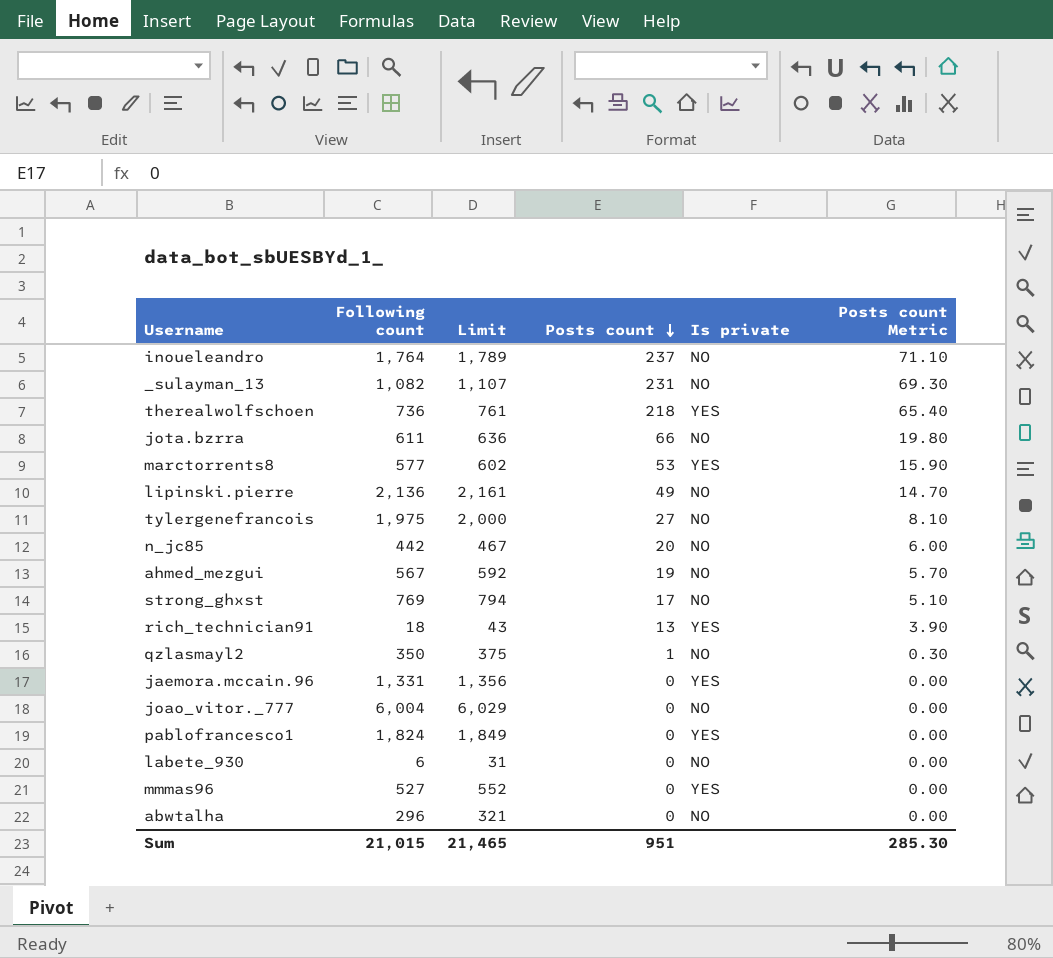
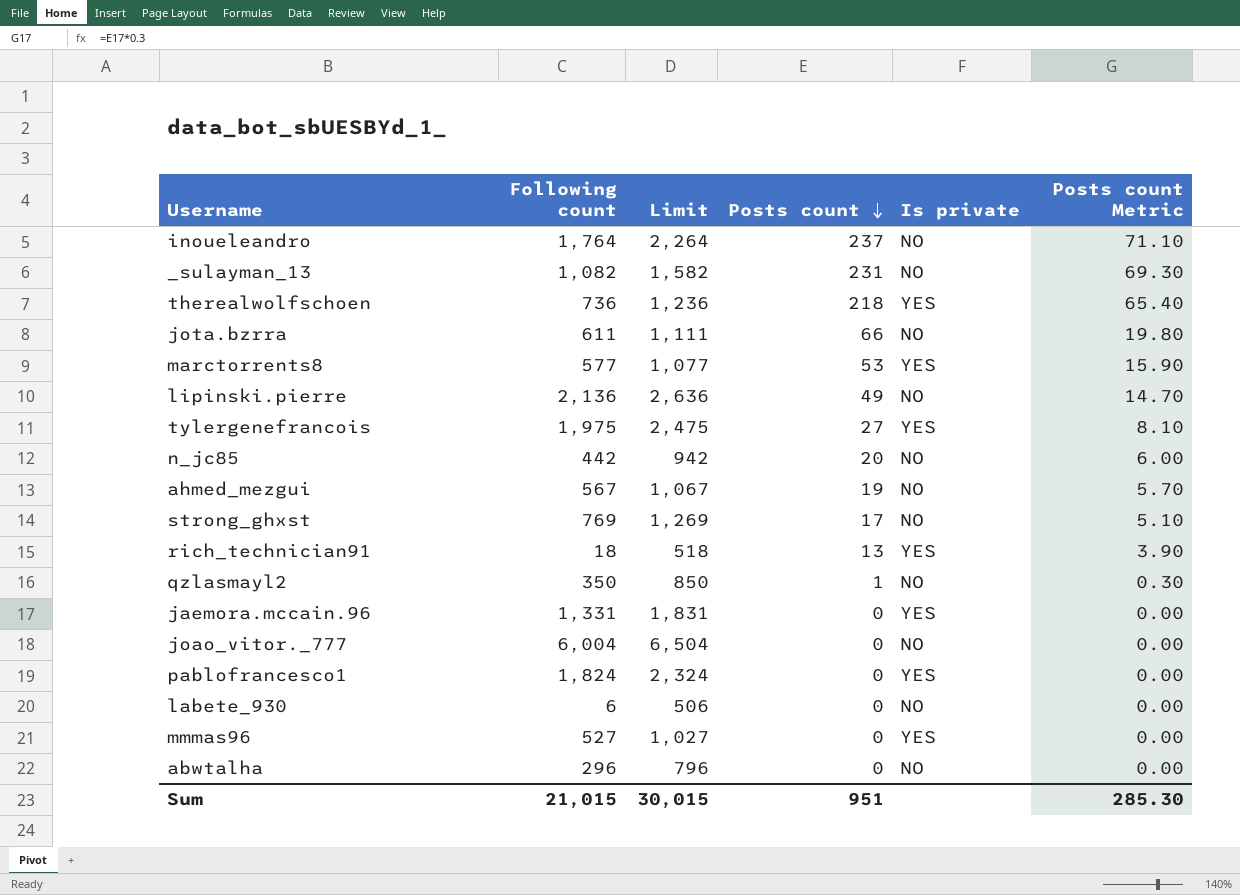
column Limit | formula: [Following count] + 25 -> [Following count] + 500
tylergenefrancois | Is private: NO -> YES
Sum | Limit: 21,465 -> 30,015

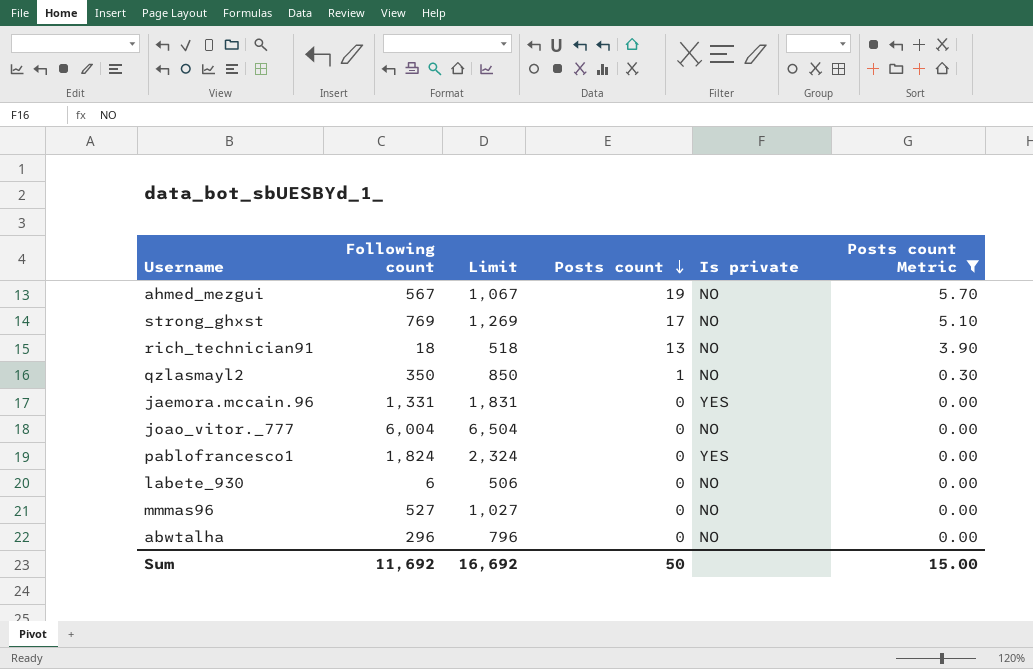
filter: none -> Posts count Metric <= 5.70
rich_technician91 | Is private: YES -> NO
mmmas96 | Is private: YES -> NO
Sum | Following count: 21,015 -> 11,692
Sum | Limit: 30,015 -> 16,692
Sum | Posts count: 951 -> 50
Sum | Posts count Metric: 285.30 -> 15.00

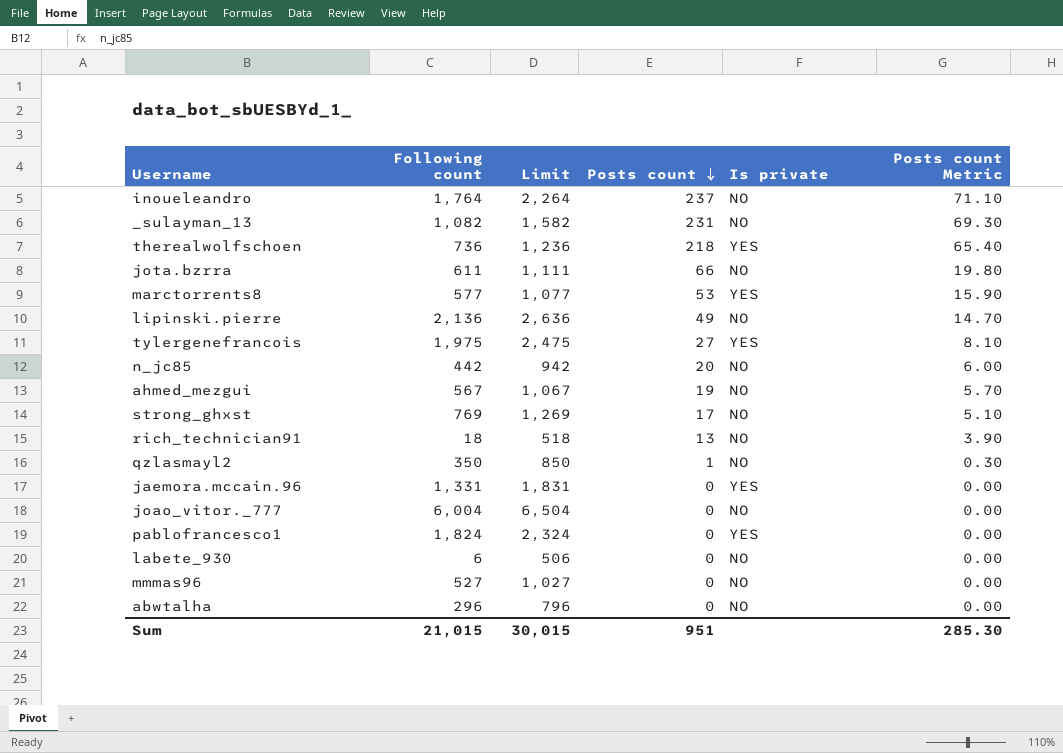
filter: Posts count Metric <= 5.70 -> none
Sum | Following count: 11,692 -> 21,015
Sum | Limit: 16,692 -> 30,015
Sum | Posts count: 50 -> 951
Sum | Posts count Metric: 15.00 -> 285.30

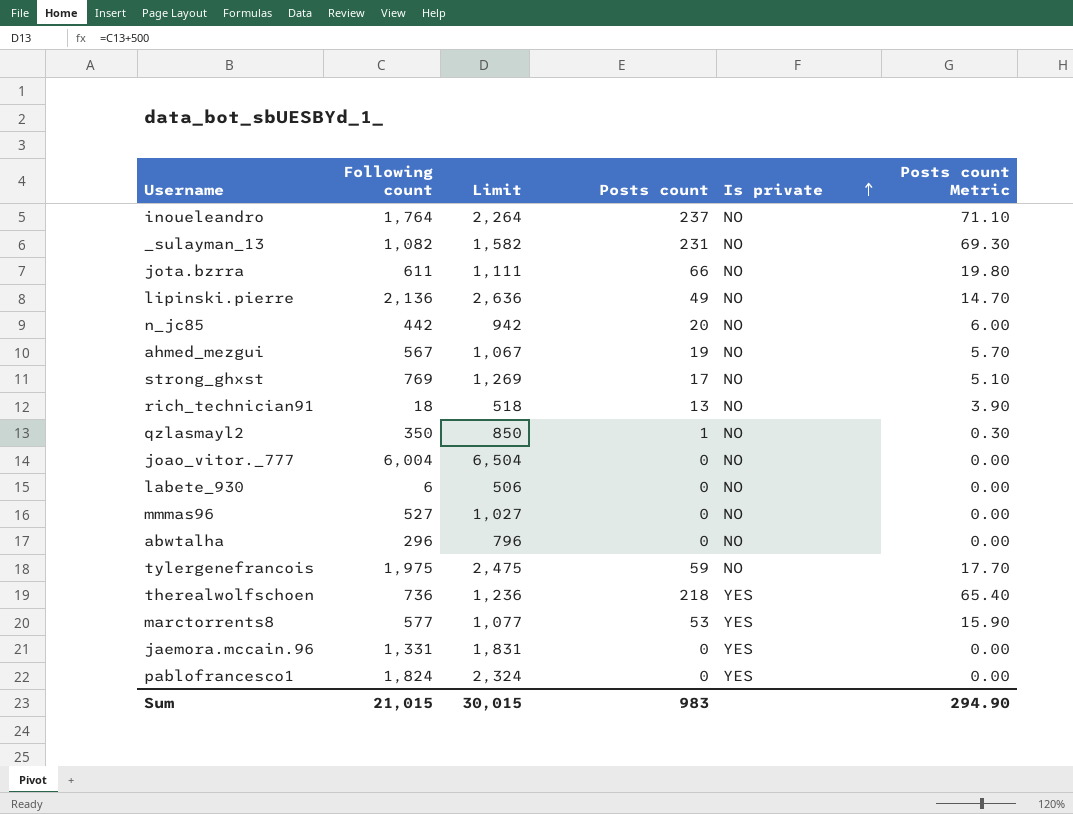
row order: Posts count descending -> Is private ascending
tylergenefrancois | Posts count: 27 -> 59
tylergenefrancois | Is private: YES -> NO
tylergenefrancois | Posts count Metric: 8.10 -> 17.70
Sum | Posts count: 951 -> 983
Sum | Posts count Metric: 285.30 -> 294.90

